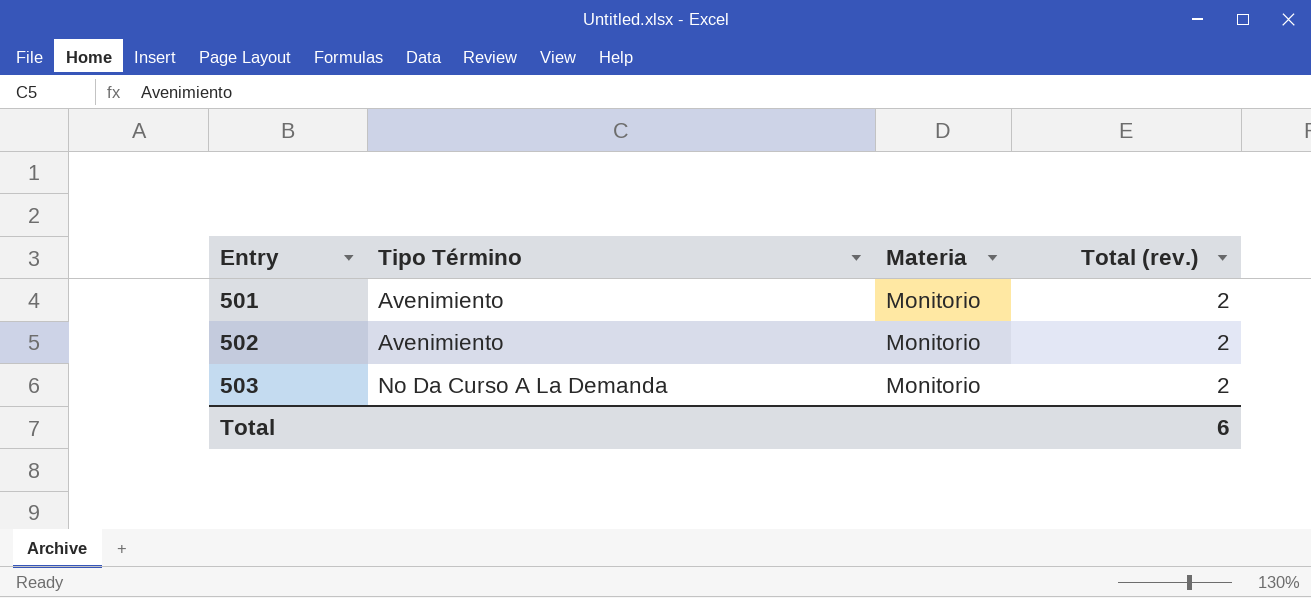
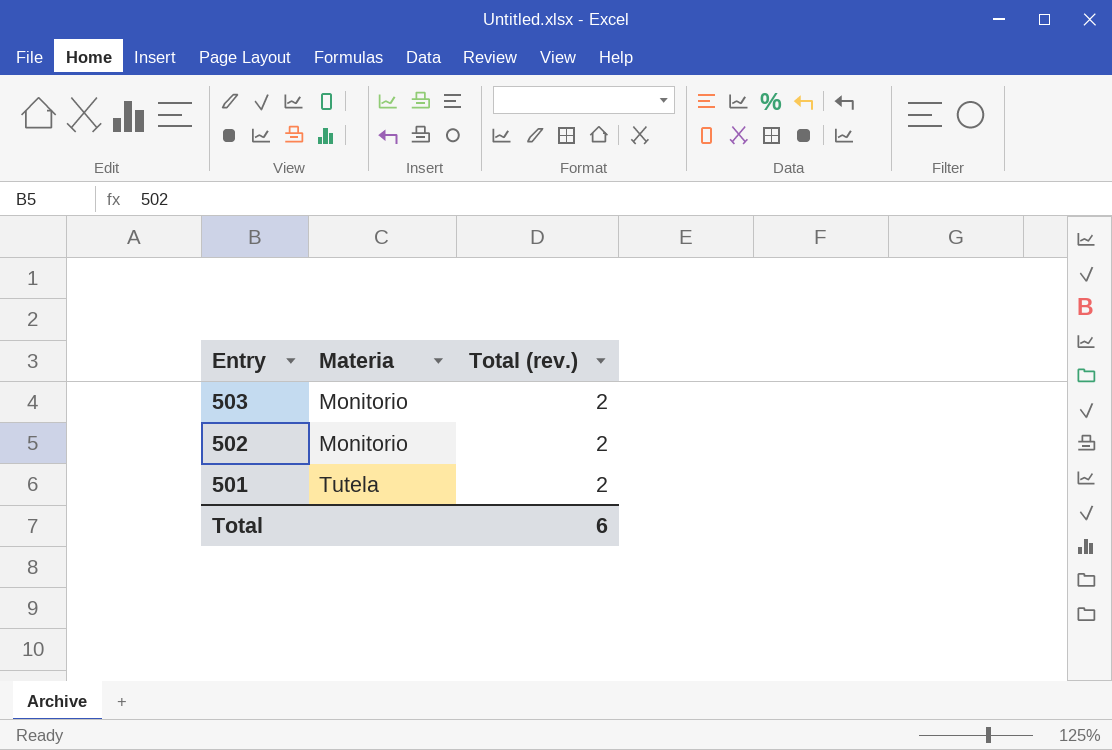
row order: Entry ascending -> Entry descending
column Tipo Término | position: 2 -> none
501 | Materia: Monitorio -> Tutela

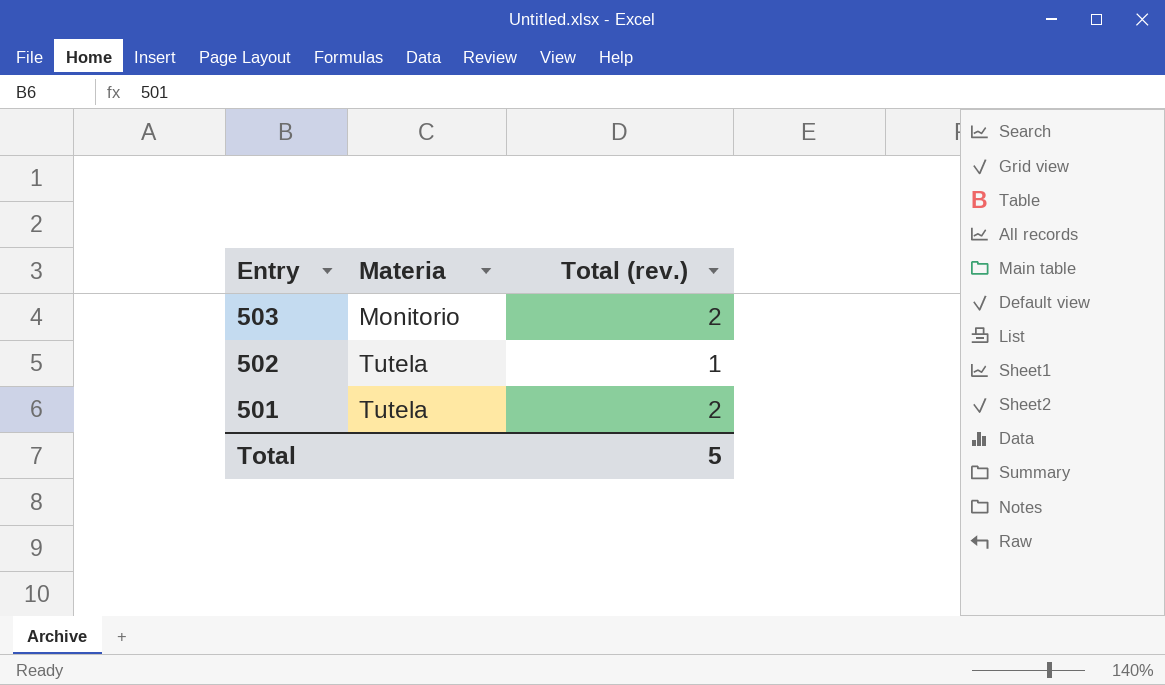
502 | Materia: Monitorio -> Tutela
502 | Total (rev.): 2 -> 1
Total | Total (rev.): 6 -> 5

